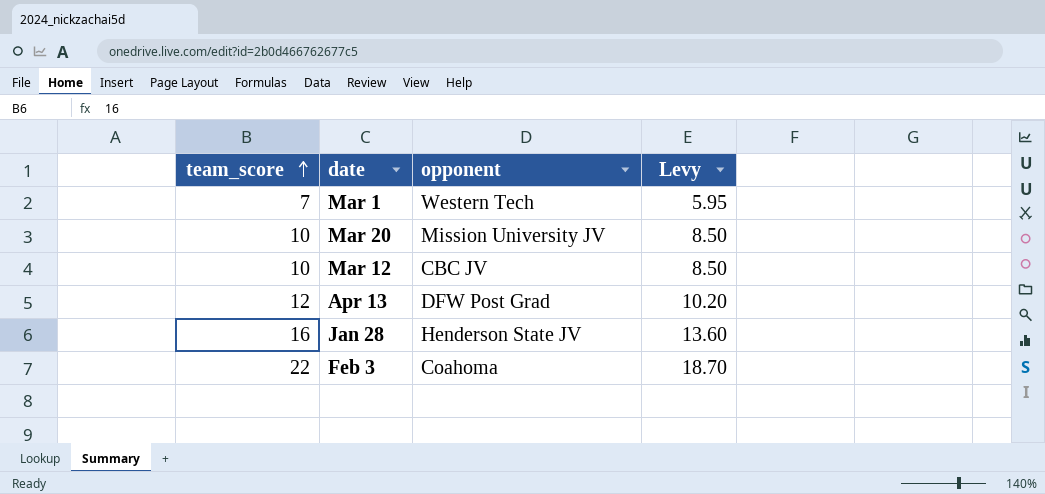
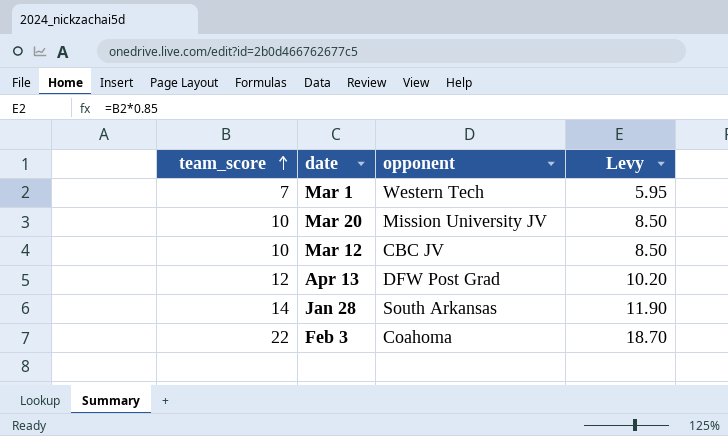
Jan 28 | team_score: 16 -> 14
Jan 28 | opponent: Henderson State JV -> South Arkansas
Jan 28 | Levy: 13.60 -> 11.90

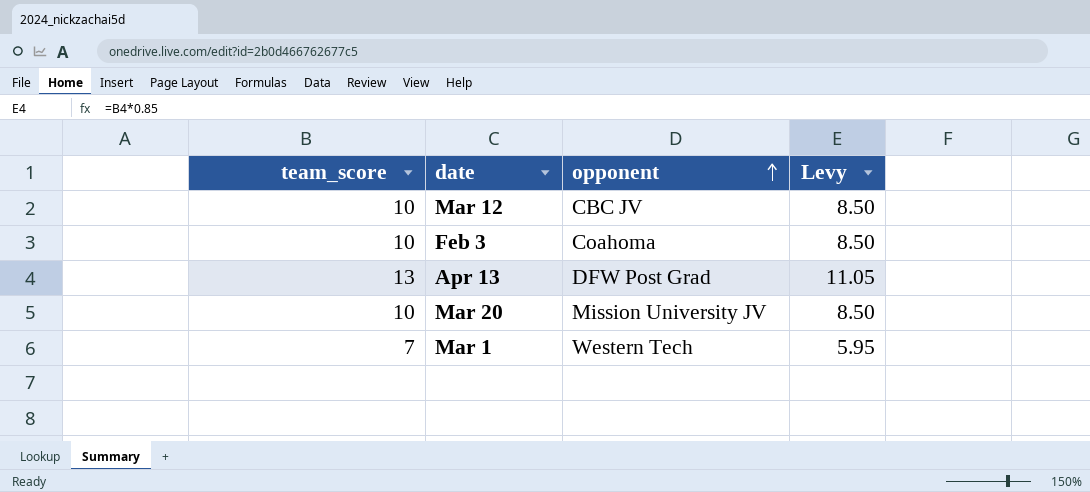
row order: team_score ascending -> opponent ascending
row Jan 28: 14 | South Arkansas | 11.90 -> none
Feb 3 | team_score: 22 -> 10
Feb 3 | Levy: 18.70 -> 8.50
Apr 13 | team_score: 12 -> 13
Apr 13 | Levy: 10.20 -> 11.05

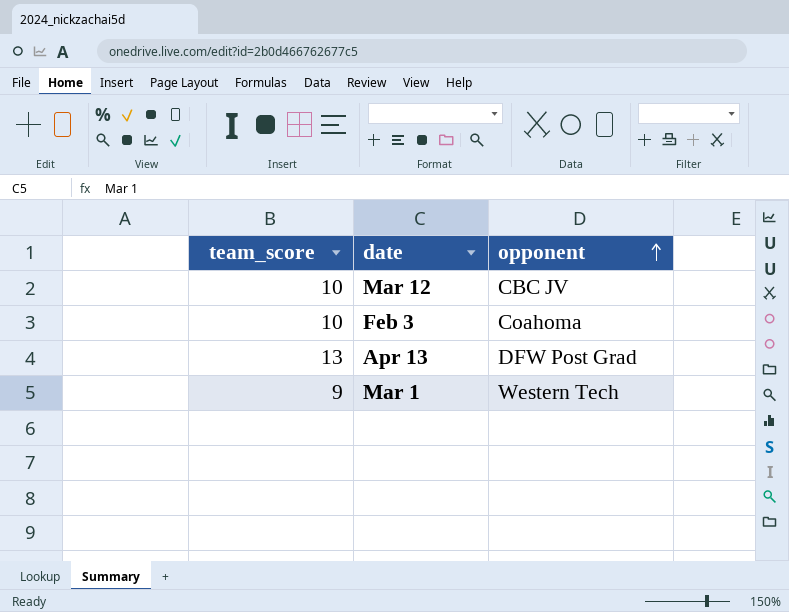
column Levy | formula: [team_score] * 0.85 -> none
row Mar 20: 10 | Mission University JV | 8.50 -> none
Mar 1 | team_score: 7 -> 9

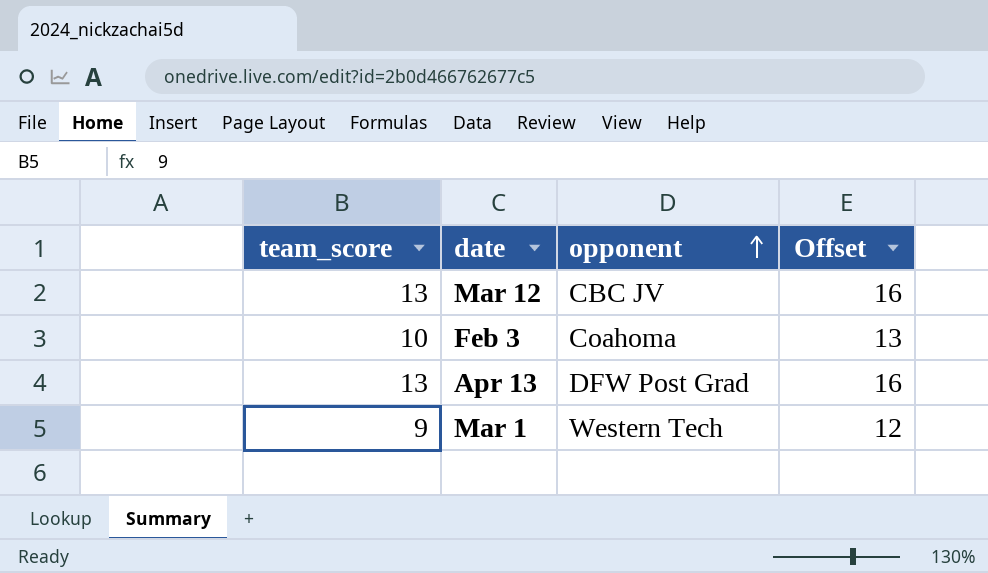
column Offset | formula: none -> [team_score] + 3
Mar 12 | team_score: 10 -> 13

